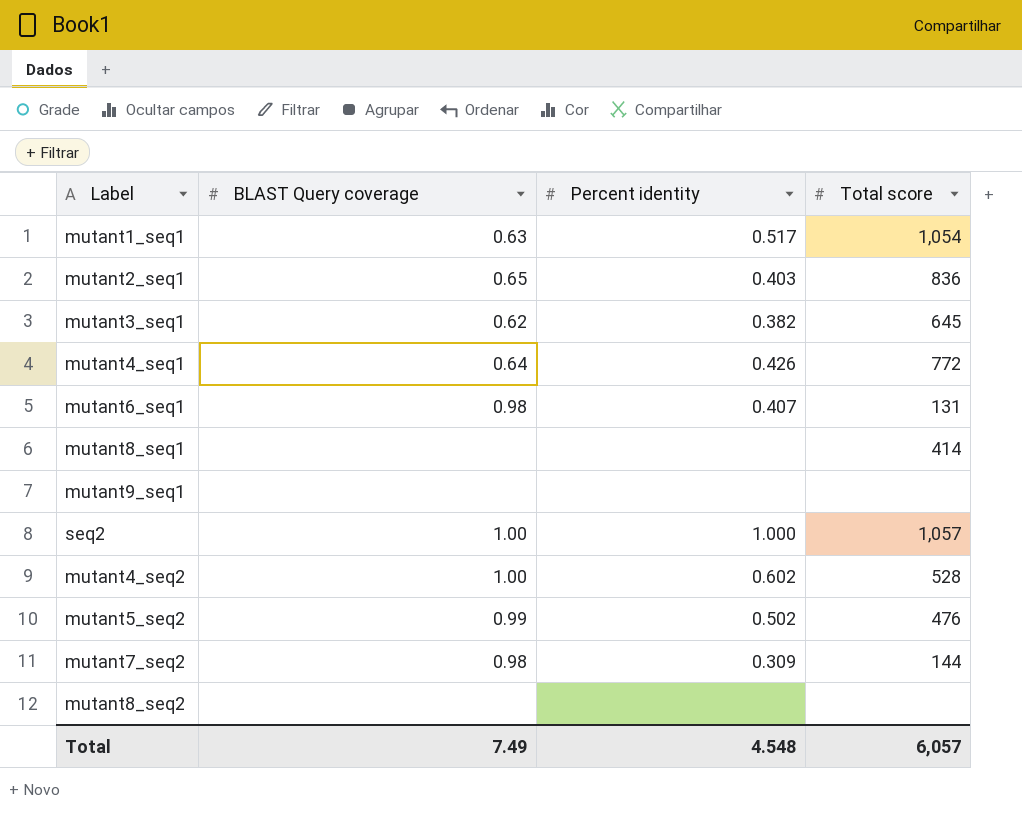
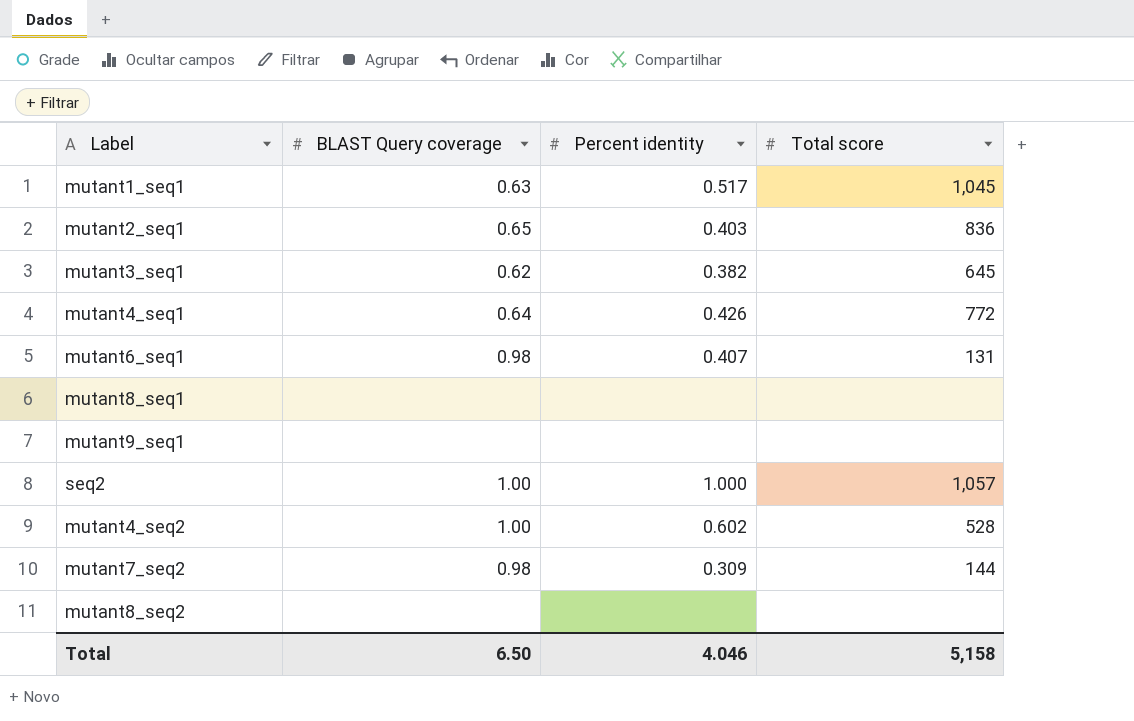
row mutant5_seq2: 0.99 | 0.502 | 476 -> none
mutant1_seq1 | Total score: 1,054 -> 1,045
mutant8_seq1 | Total score: 414 -> none
Total | BLAST Query coverage: 7.49 -> 6.50
Total | Percent identity: 4.548 -> 4.046
Total | Total score: 6,057 -> 5,158

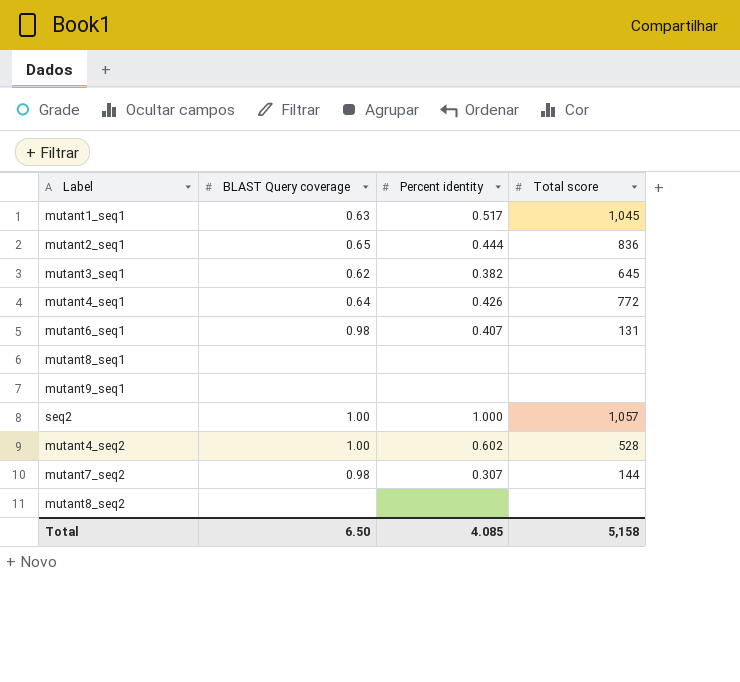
mutant2_seq1 | Percent identity: 0.403 -> 0.444
mutant7_seq2 | Percent identity: 0.309 -> 0.307
Total | Percent identity: 4.046 -> 4.085

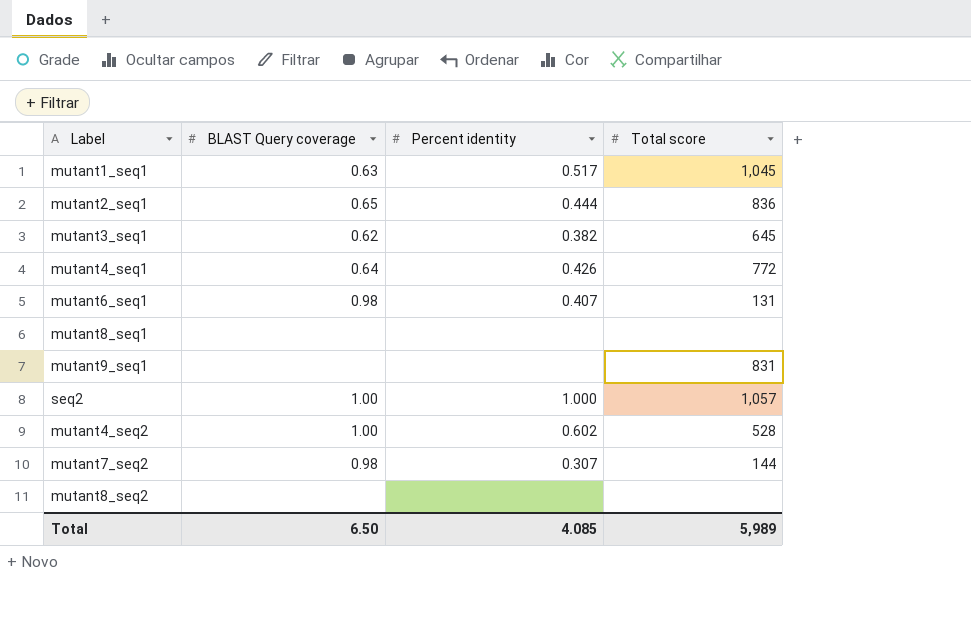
mutant9_seq1 | Total score: none -> 831
Total | Total score: 5,158 -> 5,989

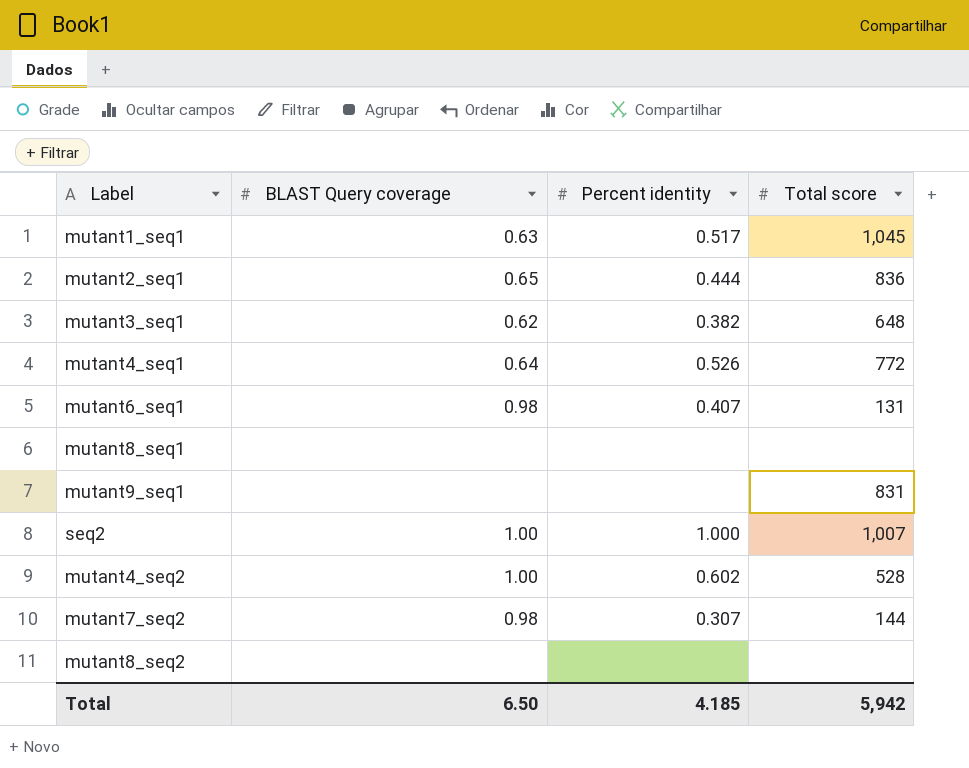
mutant3_seq1 | Total score: 645 -> 648
mutant4_seq1 | Percent identity: 0.426 -> 0.526
seq2 | Total score: 1,057 -> 1,007
Total | Percent identity: 4.085 -> 4.185
Total | Total score: 5,989 -> 5,942

